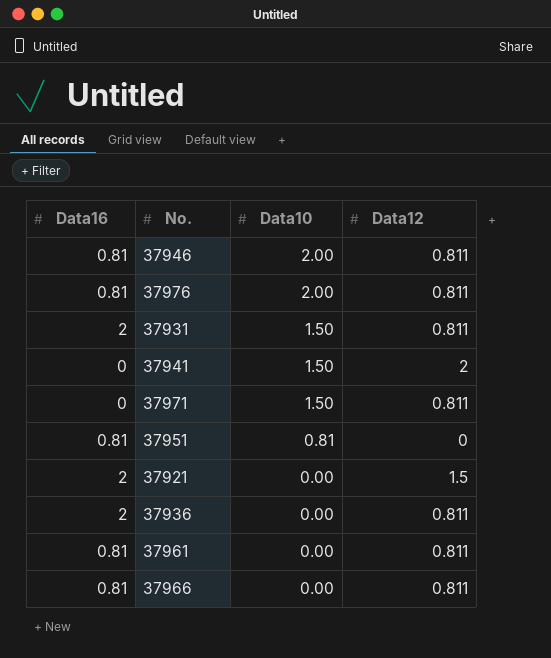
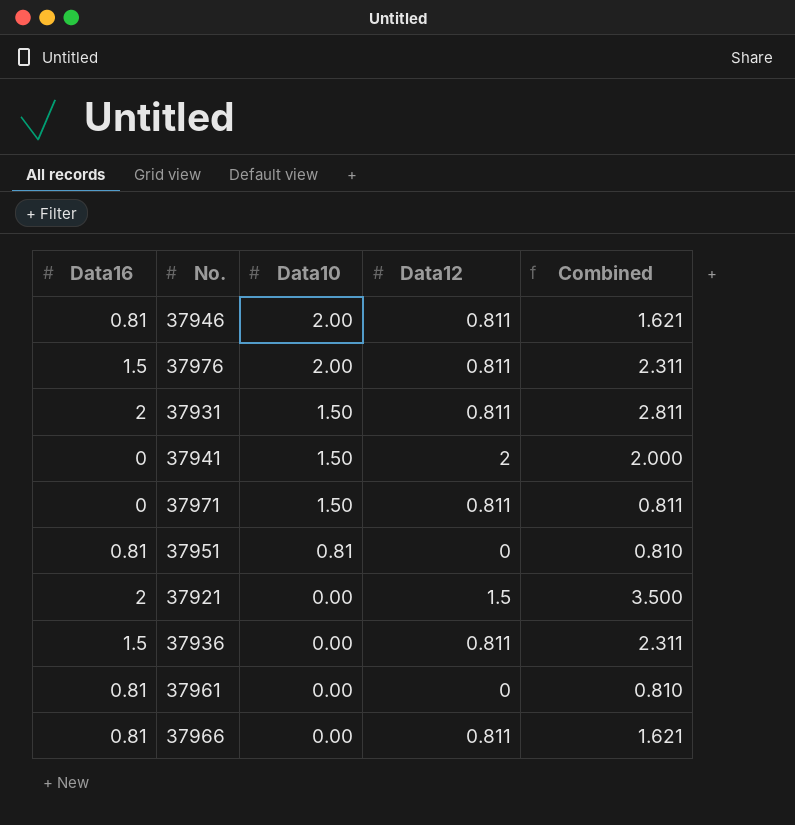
column Combined | formula: none -> [Data16] + [Data12]
37976 | Data16: 0.81 -> 1.5
37936 | Data16: 2 -> 1.5
37961 | Data12: 0.811 -> 0

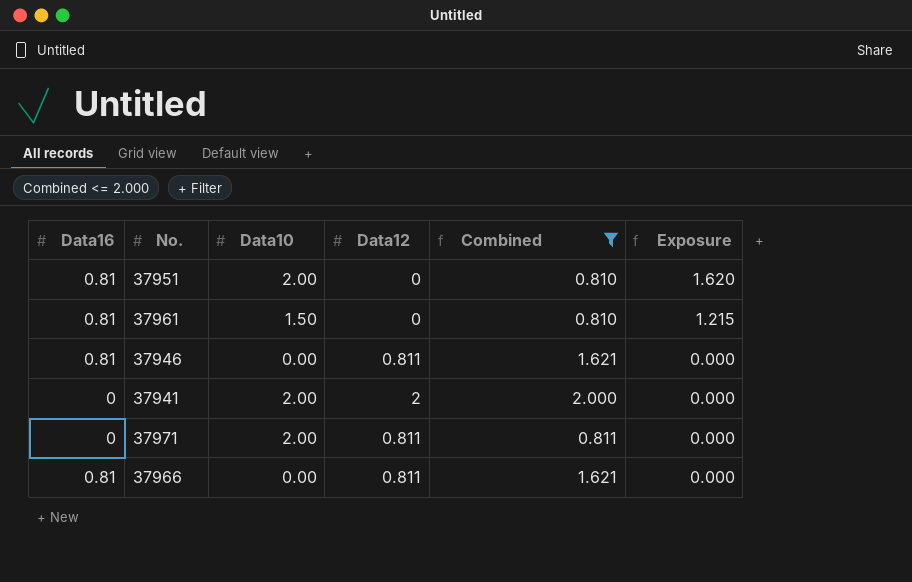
filter: none -> Combined <= 2.000
row order: Data10 descending -> Exposure descending
column Exposure | formula: none -> [Data16] * [Data10]
37951 | Data10: 0.81 -> 2.00
37961 | Data10: 0.00 -> 1.50
37946 | Data10: 2.00 -> 0.00
37941 | Data10: 1.50 -> 2.00
37971 | Data10: 1.50 -> 2.00

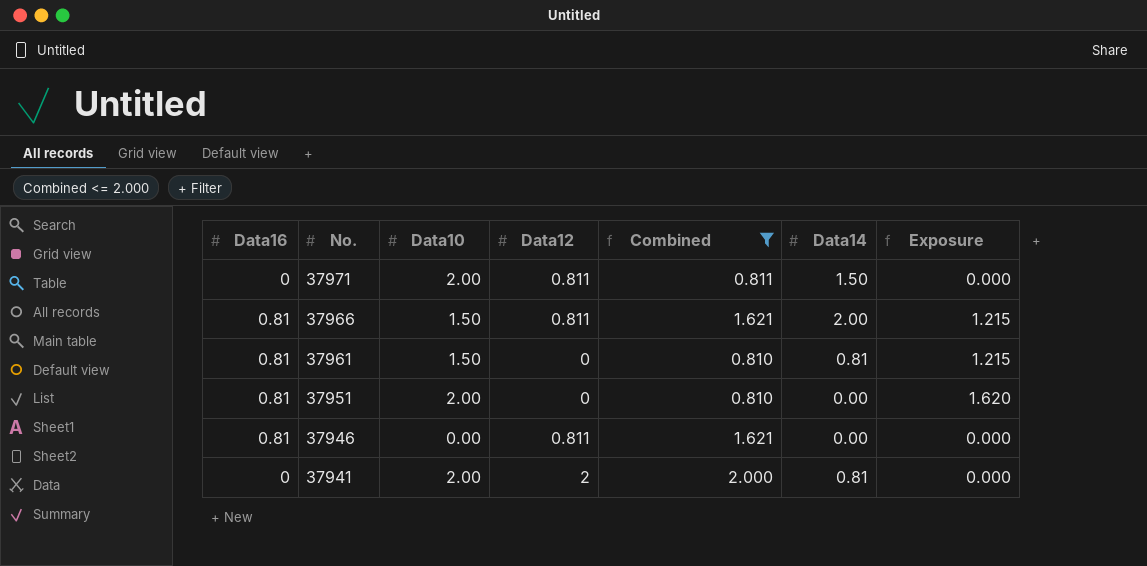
row order: Exposure descending -> No. descending
column Data14 | position: none -> 6
37966 | Data10: 0.00 -> 1.50
37966 | Exposure: 0.000 -> 1.215

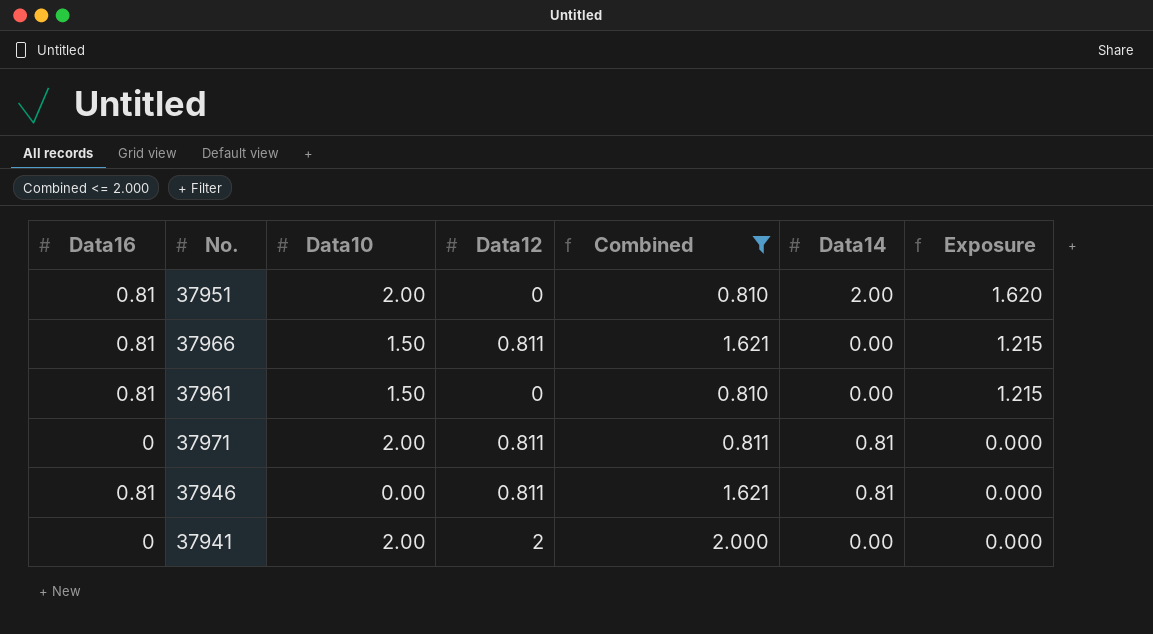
row order: No. descending -> Exposure descending
37951 | Data14: 0.00 -> 2.00
37966 | Data14: 2.00 -> 0.00
37961 | Data14: 0.81 -> 0.00
37971 | Data14: 1.50 -> 0.81
37946 | Data14: 0.00 -> 0.81
37941 | Data14: 0.81 -> 0.00

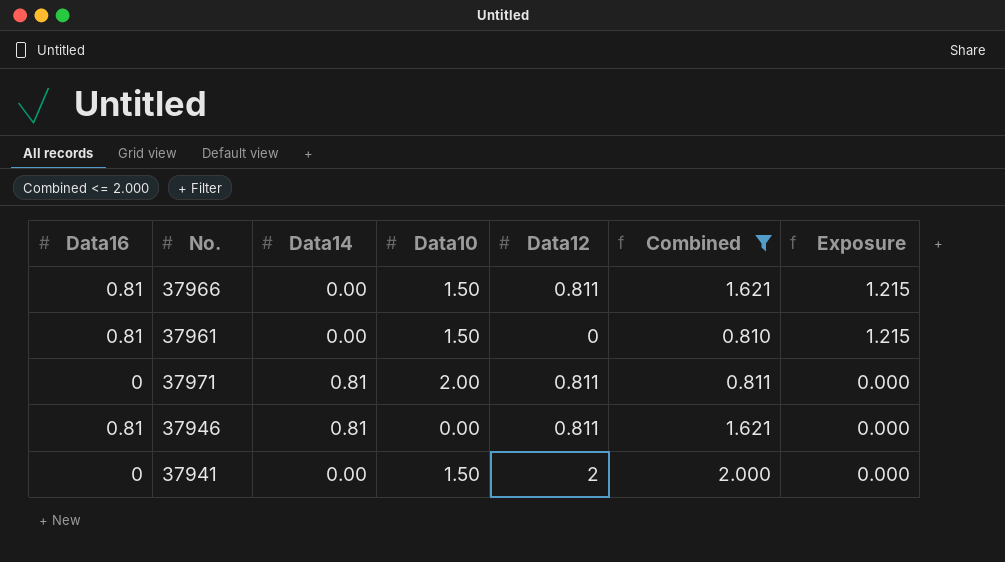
column Data14 | position: 6 -> 3
row 37951: 0.81 | 2.00 | 0 | 0.810 | 2.00 | 1.620 -> none
37941 | Data10: 2.00 -> 1.50

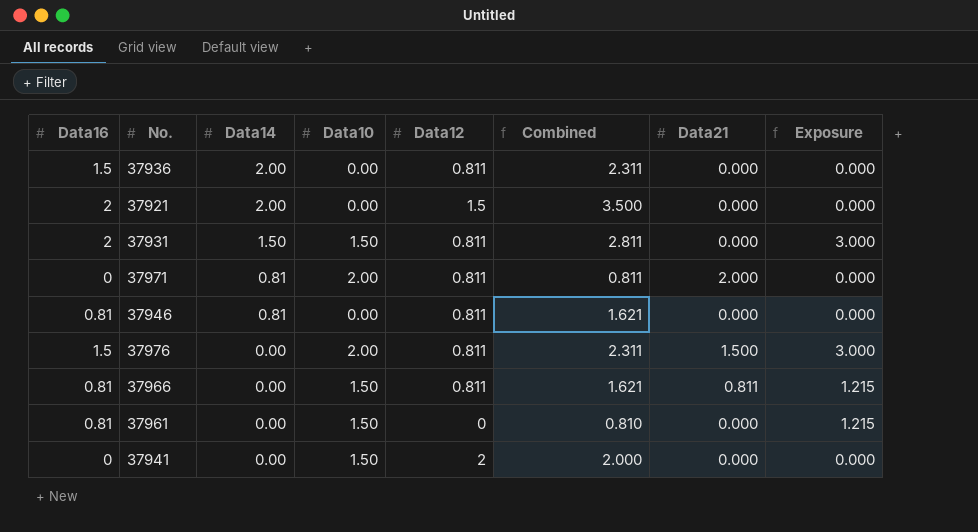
filter: Combined <= 2.000 -> none
row order: Exposure descending -> Data14 descending
column Data21 | position: none -> 7

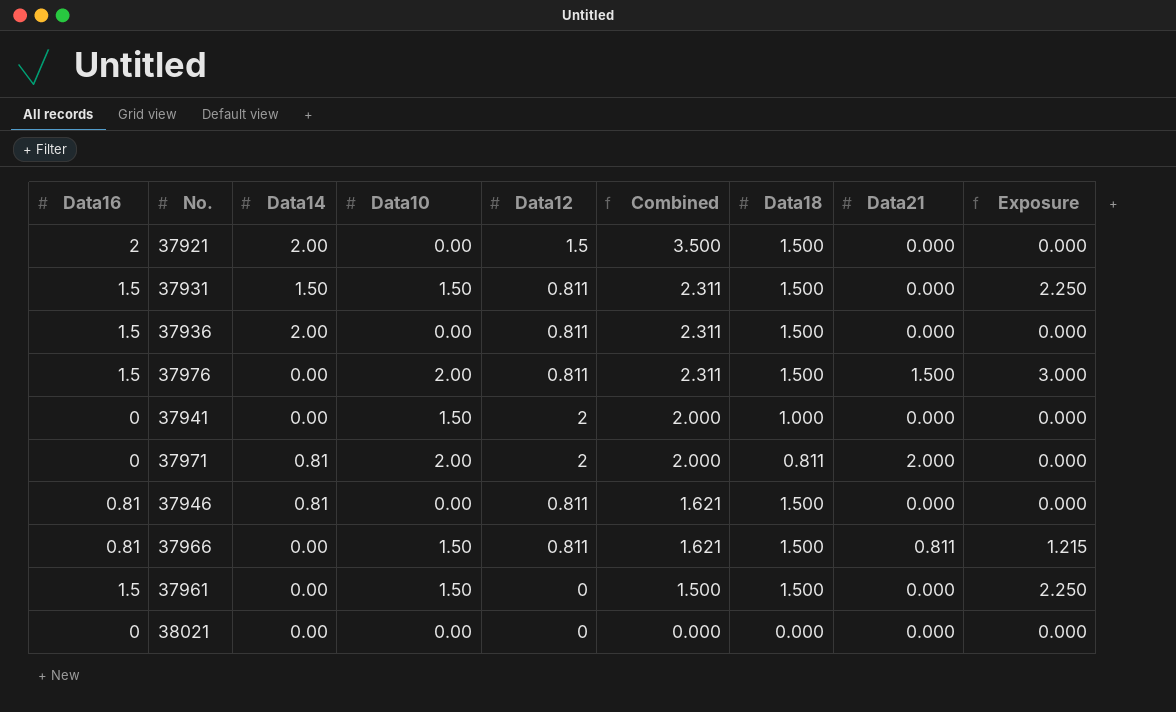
row order: Data14 descending -> Combined descending
column Data18 | position: none -> 7
37931 | Data16: 2 -> 1.5
37931 | Combined: 2.811 -> 2.311
37931 | Exposure: 3.000 -> 2.250
37971 | Data12: 0.811 -> 2
37971 | Combined: 0.811 -> 2.000
37961 | Data16: 0.81 -> 1.5
37961 | Combined: 0.810 -> 1.500
37961 | Exposure: 1.215 -> 2.250
row 38021: none -> 0 | 0.00 | 0.00 | 0 | 0.000 | 0.000 | 0.000 | 0.000

